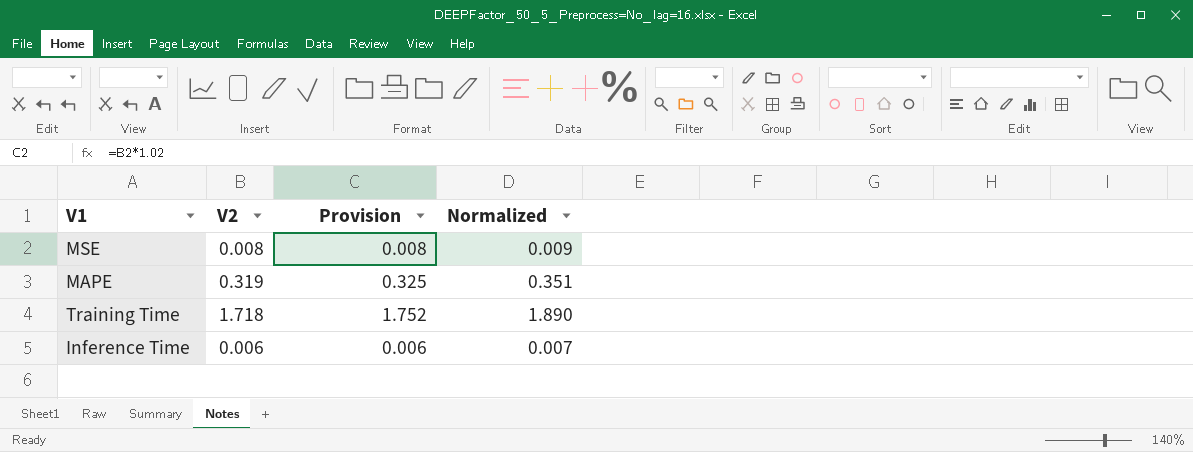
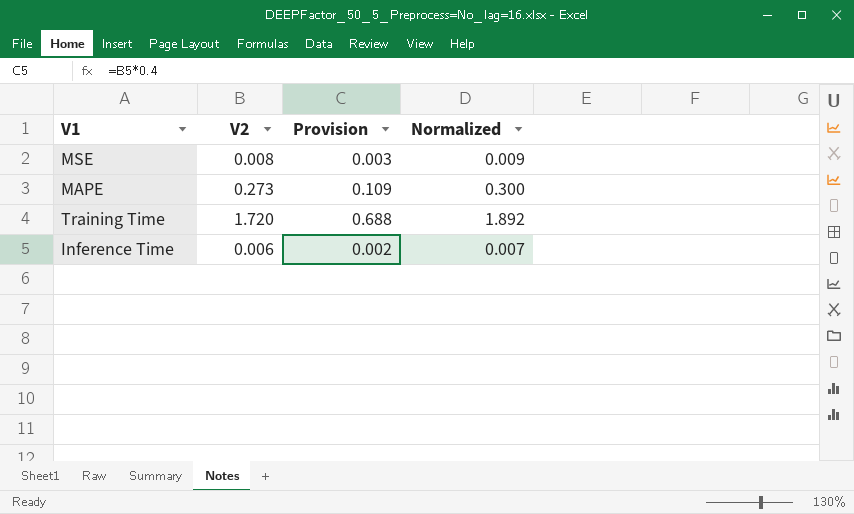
column Provision | formula: [V2] * 1.02 -> [V2] * 0.4
MAPE | V2: 0.319 -> 0.273
MAPE | Normalized: 0.351 -> 0.300
Training Time | V2: 1.718 -> 1.720
Training Time | Normalized: 1.890 -> 1.892

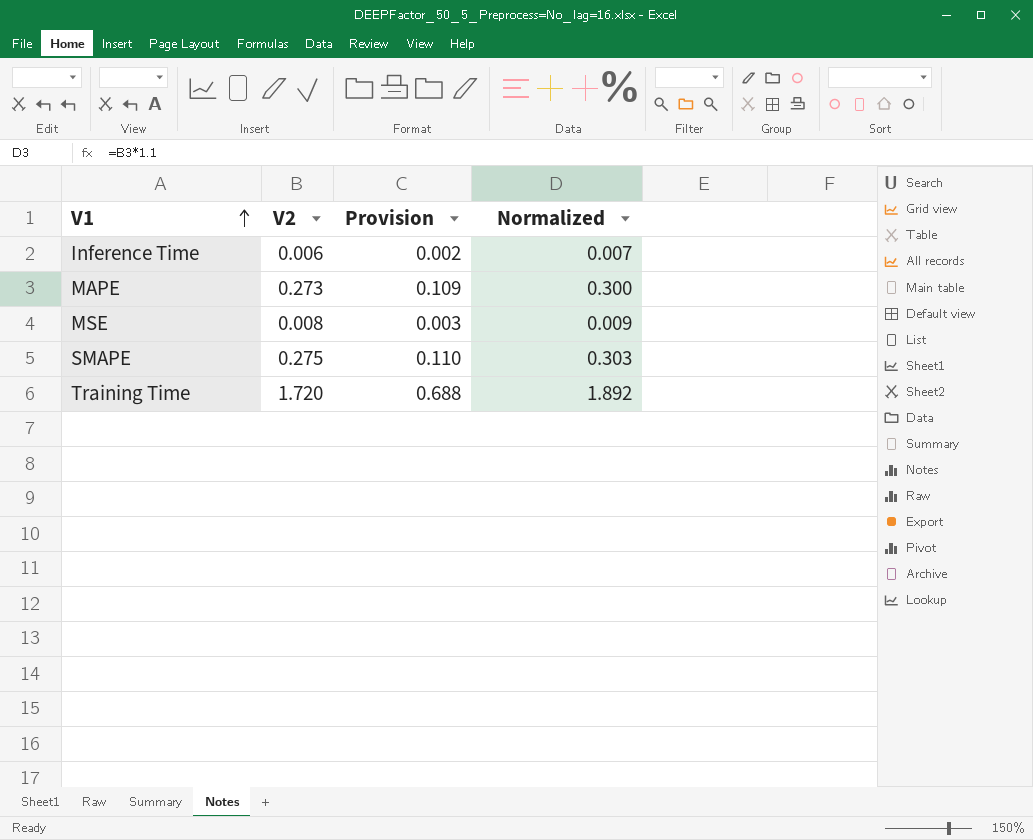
row order: none -> V1 ascending
row SMAPE: none -> 0.275 | 0.110 | 0.303

